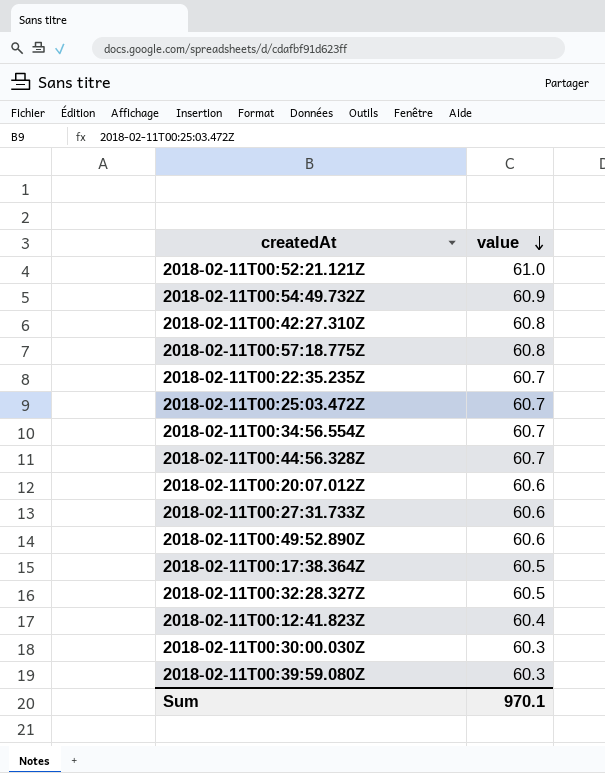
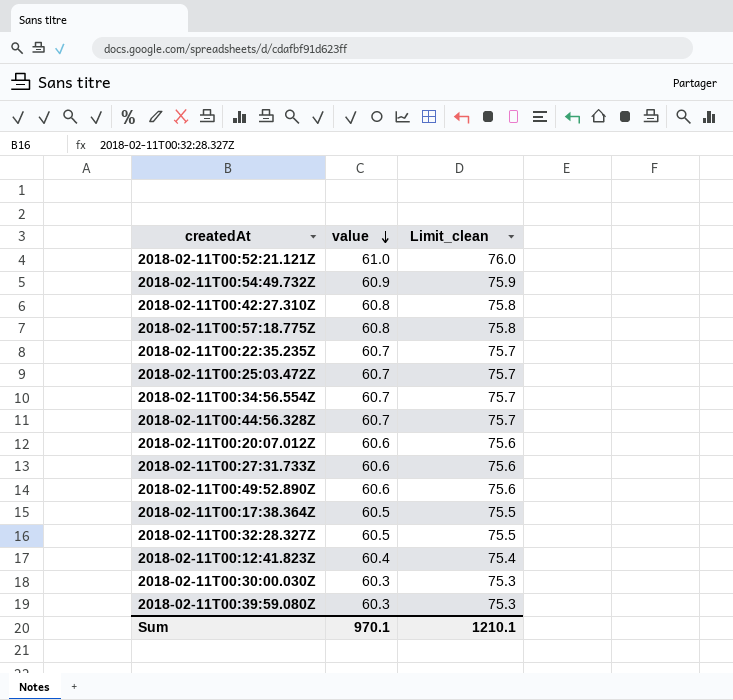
column Limit_clean | formula: none -> [value] + 15

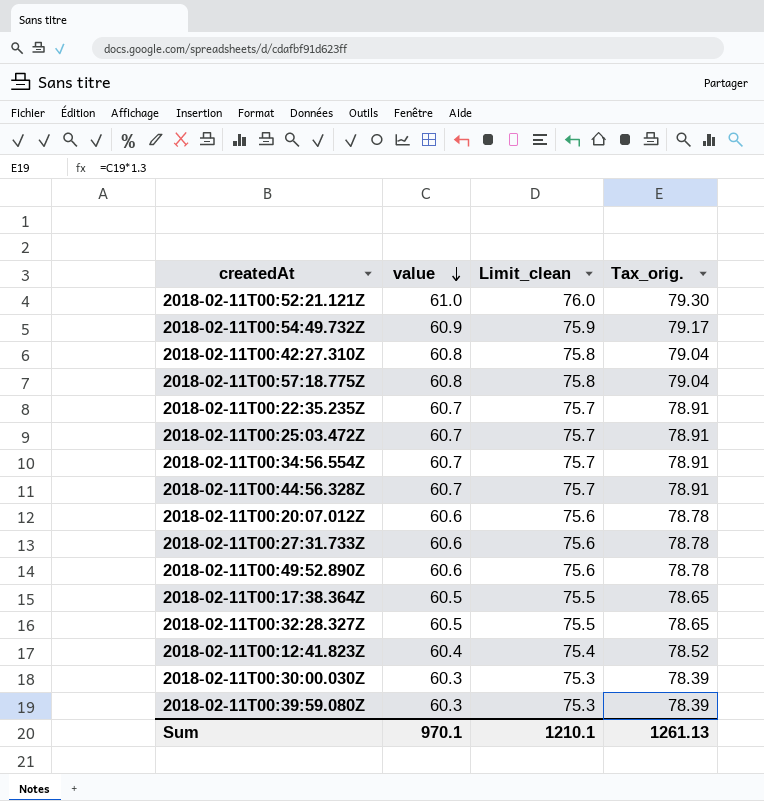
column Tax_orig. | formula: none -> [value] * 1.3

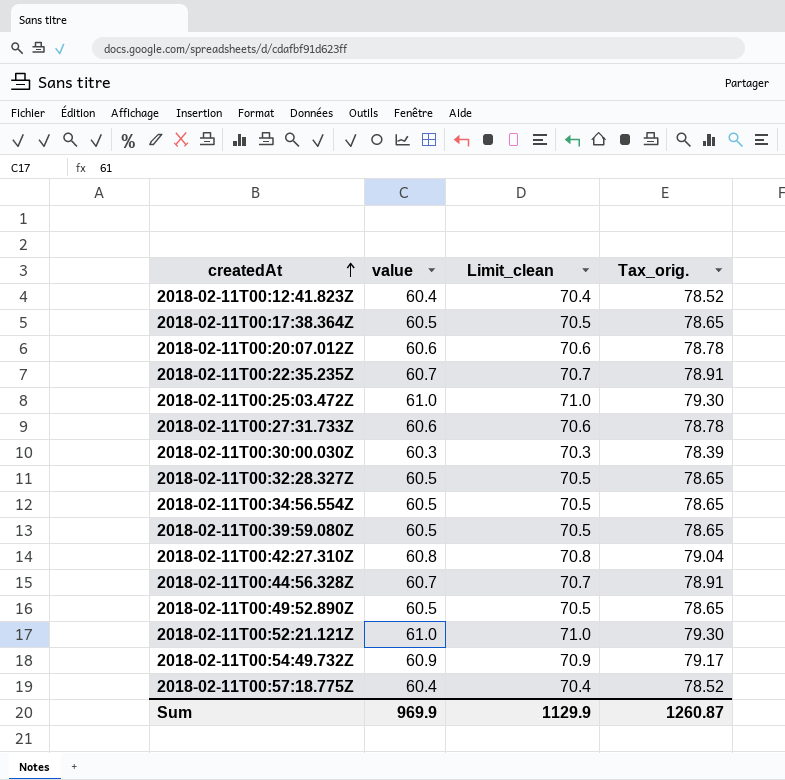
row order: value descending -> createdAt ascending
column Limit_clean | formula: [value] + 15 -> [value] + 10
2018-02-11T00:25:03.472Z | value: 60.7 -> 61.0
2018-02-11T00:25:03.472Z | Tax_orig.: 78.91 -> 79.30
2018-02-11T00:34:56.554Z | value: 60.7 -> 60.5
2018-02-11T00:34:56.554Z | Tax_orig.: 78.91 -> 78.65
2018-02-11T00:39:59.080Z | value: 60.3 -> 60.5
2018-02-11T00:39:59.080Z | Tax_orig.: 78.39 -> 78.65
2018-02-11T00:49:52.890Z | value: 60.6 -> 60.5
2018-02-11T00:49:52.890Z | Tax_orig.: 78.78 -> 78.65
2018-02-11T00:57:18.775Z | value: 60.8 -> 60.4
2018-02-11T00:57:18.775Z | Tax_orig.: 79.04 -> 78.52
Sum | value: 970.1 -> 969.9
Sum | Limit_clean: 1210.1 -> 1129.9
Sum | Tax_orig.: 1261.13 -> 1260.87

